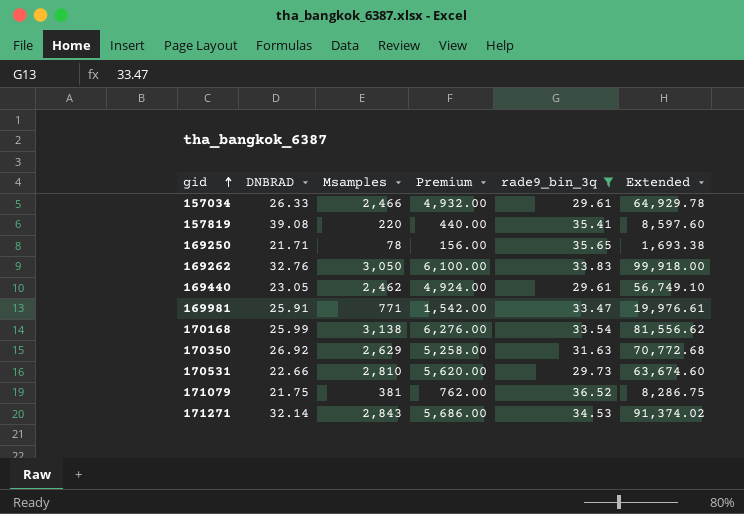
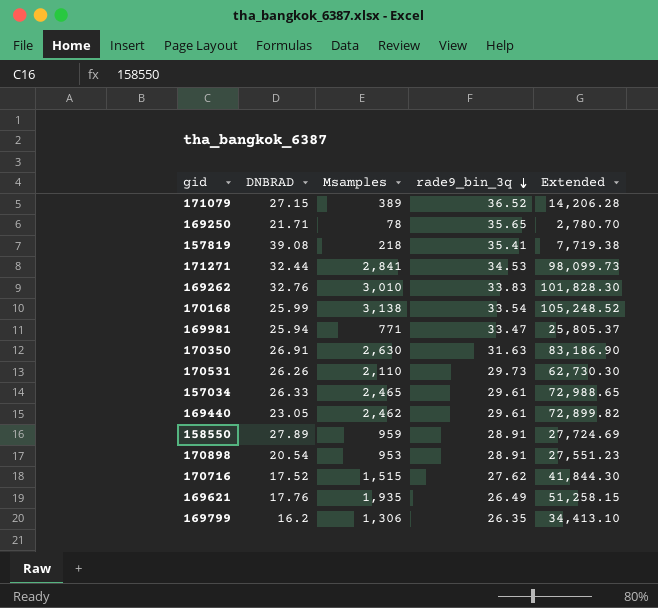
filter: rade9_bin_3q >= 29.61 -> none
row order: gid ascending -> rade9_bin_3q descending
column Premium | formula: [Msamples] * 2 -> none
column Extended | formula: [DNBRAD] * [Msamples] -> [Msamples] * [rade9_bin_3q]
171079 | DNBRAD: 21.75 -> 27.15
171079 | Msamples: 381 -> 389
157819 | Msamples: 220 -> 218
171271 | DNBRAD: 32.14 -> 32.44
171271 | Msamples: 2,843 -> 2,841
169262 | Msamples: 3,050 -> 3,010
169981 | DNBRAD: 25.91 -> 25.94
170350 | DNBRAD: 26.92 -> 26.91
170350 | Msamples: 2,629 -> 2,630
170531 | DNBRAD: 22.66 -> 26.26
170531 | Msamples: 2,810 -> 2,110
157034 | Msamples: 2,466 -> 2,465

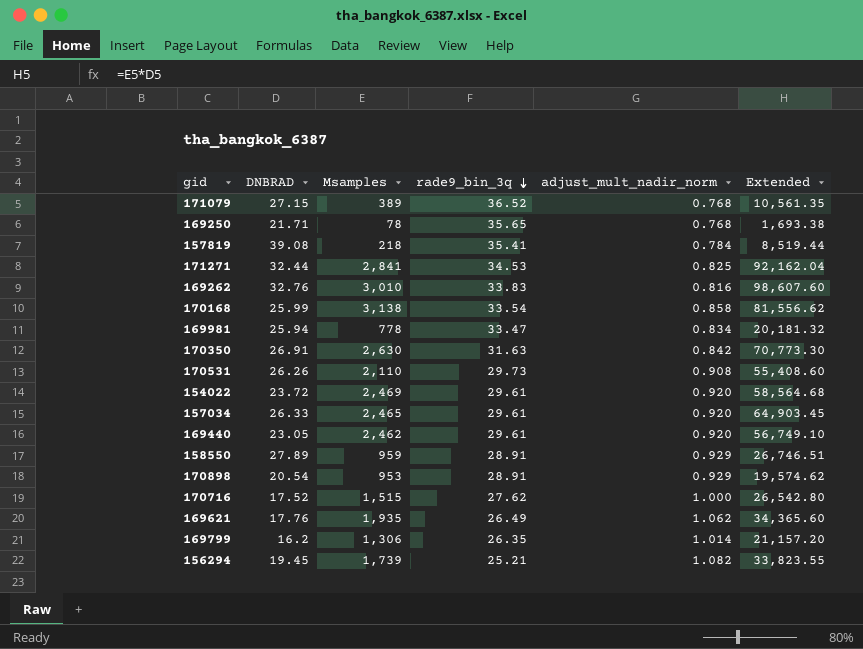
column adjust_mult_nadir_norm | position: none -> 5
column Extended | formula: [Msamples] * [rade9_bin_3q] -> [DNBRAD] * [Msamples]
169981 | Msamples: 771 -> 778
row 154022: none -> 23.72 | 2,469 | 29.61 | 0.920 | 58,564.68
row 156294: none -> 19.45 | 1,739 | 25.21 | 1.082 | 33,823.55

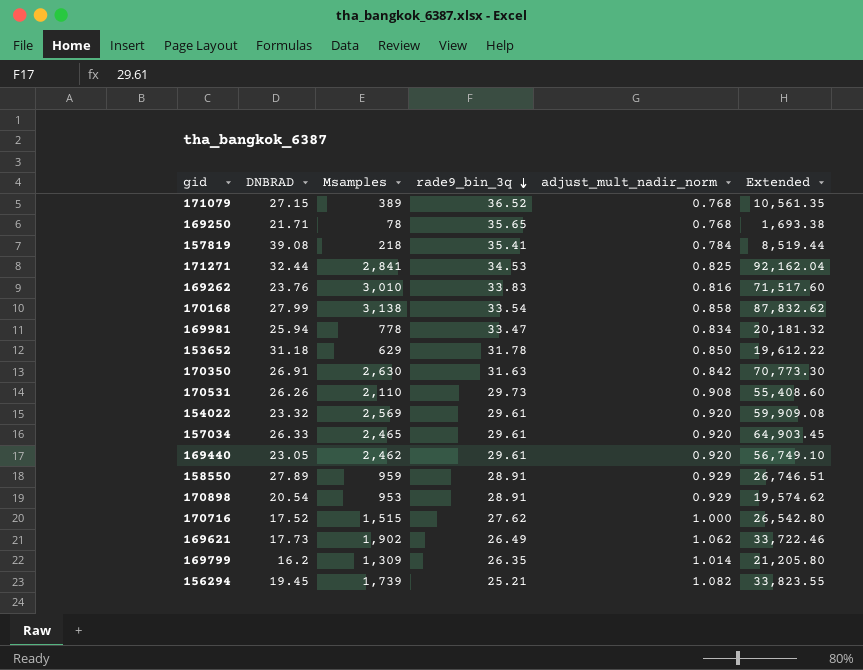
169262 | DNBRAD: 32.76 -> 23.76
169262 | Extended: 98,607.60 -> 71,517.60
170168 | DNBRAD: 25.99 -> 27.99
170168 | Extended: 81,556.62 -> 87,832.62
row 153652: none -> 31.18 | 629 | 31.78 | 0.850 | 19,612.22
154022 | DNBRAD: 23.72 -> 23.32
154022 | Msamples: 2,469 -> 2,569
154022 | Extended: 58,564.68 -> 59,909.08
169621 | DNBRAD: 17.76 -> 17.73
169621 | Msamples: 1,935 -> 1,902
169621 | Extended: 34,365.60 -> 33,722.46
169799 | Msamples: 1,306 -> 1,309
169799 | Extended: 21,157.20 -> 21,205.80

